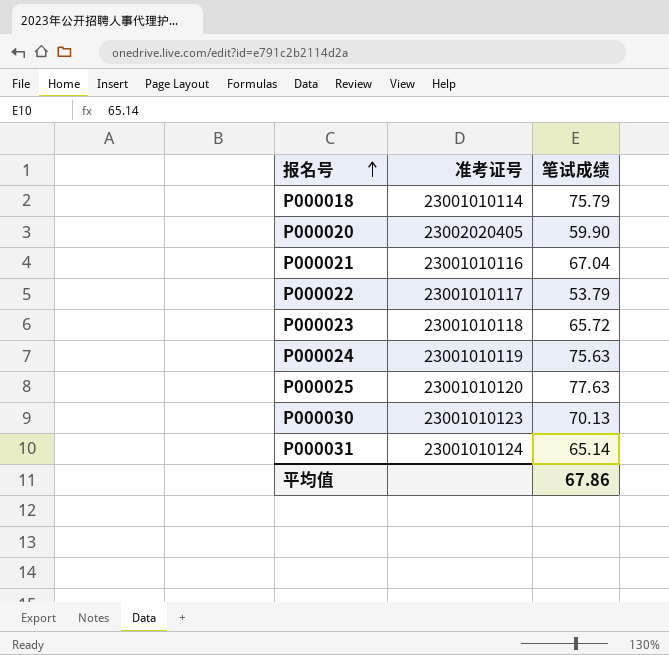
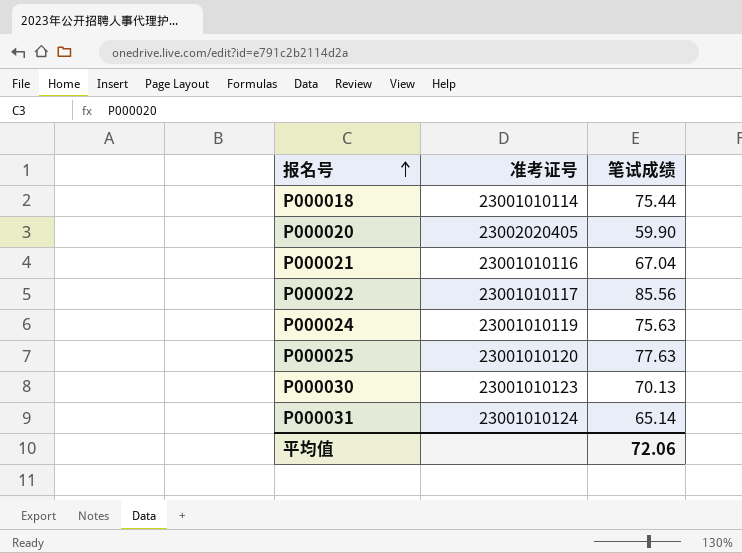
row P000023: 23001010118 | 65.72 -> none
P000018 | 笔试成绩: 75.79 -> 75.44
P000022 | 笔试成绩: 53.79 -> 85.56
平均值 | 笔试成绩: 67.86 -> 72.06

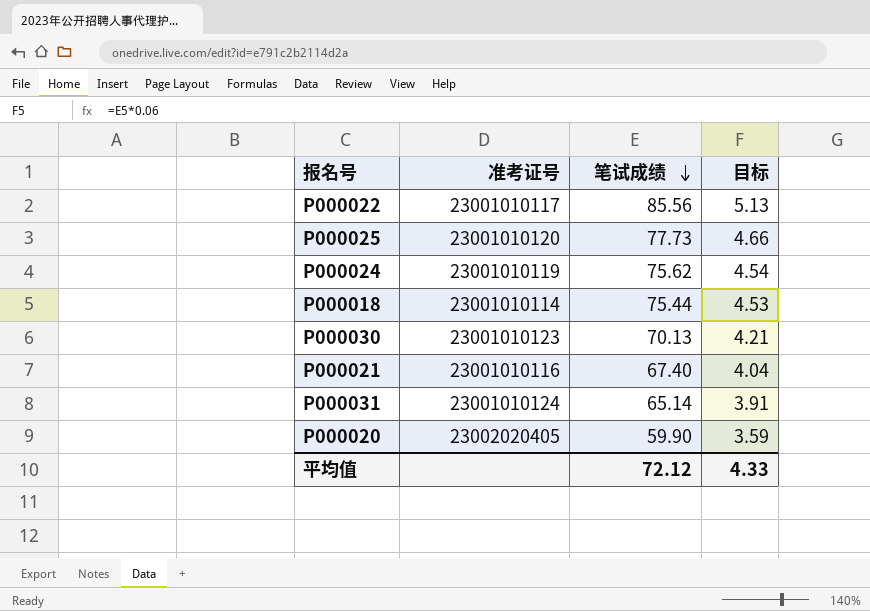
row order: 报名号 ascending -> 笔试成绩 descending
column 目标 | formula: none -> [笔试成绩] * 0.06
P000025 | 笔试成绩: 77.63 -> 77.73
P000024 | 笔试成绩: 75.63 -> 75.62
P000021 | 笔试成绩: 67.04 -> 67.40
平均值 | 笔试成绩: 72.06 -> 72.12

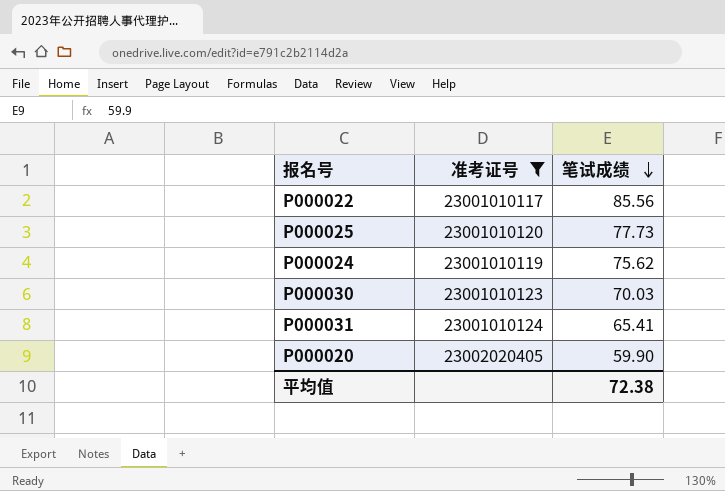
filter: none -> 准考证号 >= 23001010117
column 目标 | formula: [笔试成绩] * 0.06 -> none
P000030 | 笔试成绩: 70.13 -> 70.03
P000031 | 笔试成绩: 65.14 -> 65.41
平均值 | 笔试成绩: 72.12 -> 72.38

